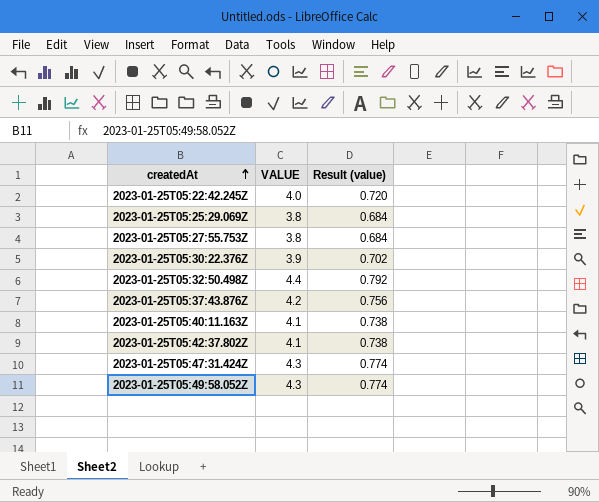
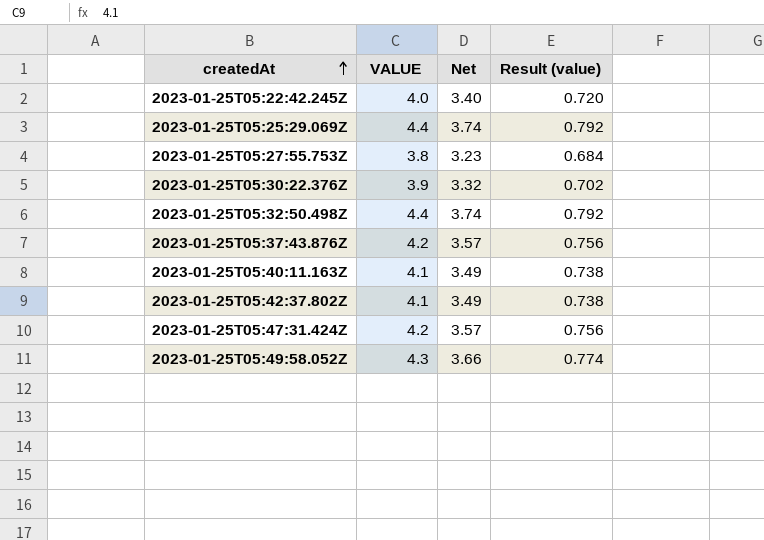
column Net | formula: none -> [VALUE] * 0.85
2023-01-25T05:25:29.069Z | VALUE: 3.8 -> 4.4
2023-01-25T05:25:29.069Z | Result (value): 0.684 -> 0.792
2023-01-25T05:47:31.424Z | VALUE: 4.3 -> 4.2
2023-01-25T05:47:31.424Z | Result (value): 0.774 -> 0.756

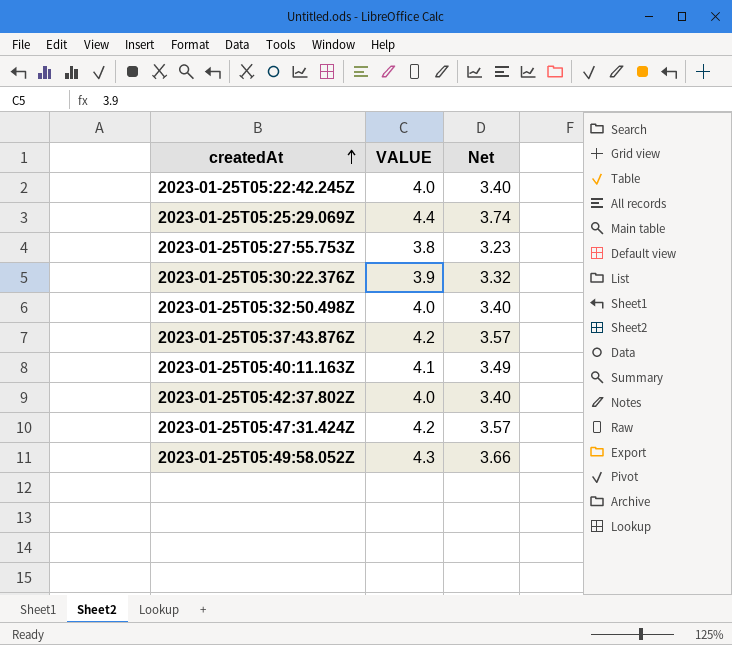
column Result (value) | formula: [VALUE] * 0.18 -> none
2023-01-25T05:32:50.498Z | VALUE: 4.4 -> 4.0
2023-01-25T05:32:50.498Z | Net: 3.74 -> 3.40
2023-01-25T05:42:37.802Z | VALUE: 4.1 -> 4.0
2023-01-25T05:42:37.802Z | Net: 3.49 -> 3.40

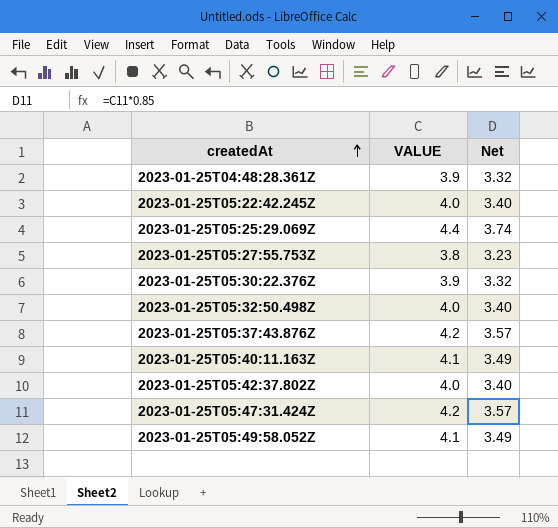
row 2023-01-25T04:48:28.361Z: none -> 3.9 | 3.32
2023-01-25T05:49:58.052Z | VALUE: 4.3 -> 4.1
2023-01-25T05:49:58.052Z | Net: 3.66 -> 3.49

